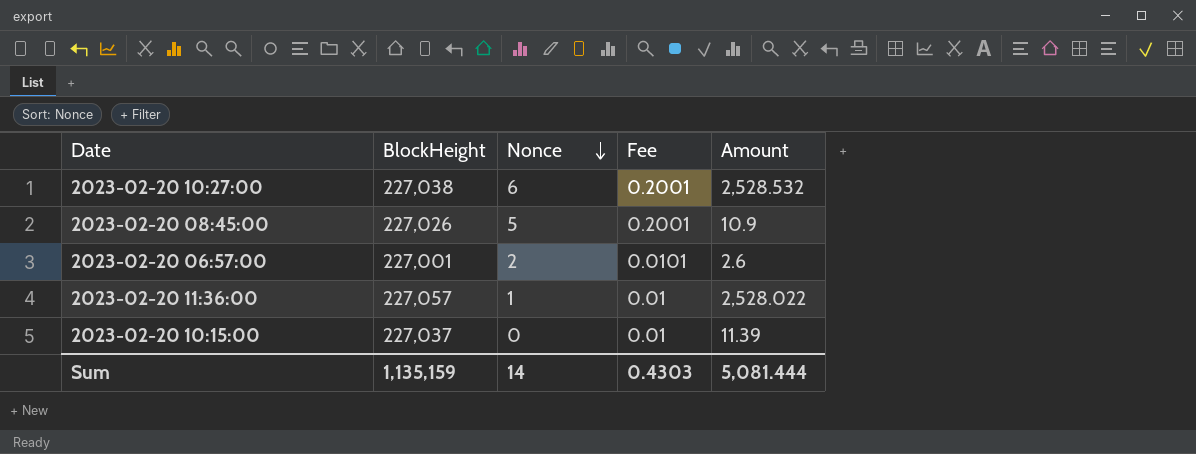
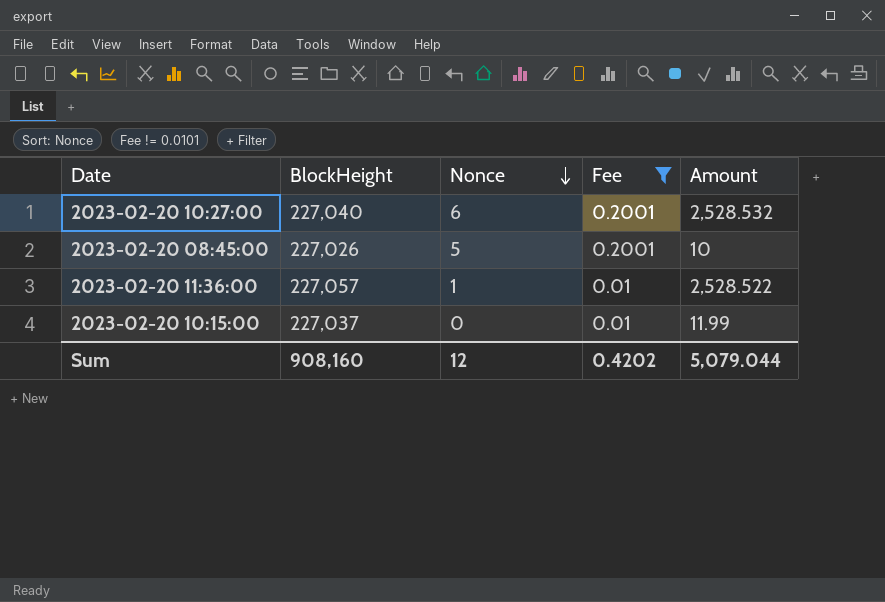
filter: none -> Fee != 0.0101
2023-02-20 10:27:00 | BlockHeight: 227,038 -> 227,040
2023-02-20 08:45:00 | Amount: 10.9 -> 10
2023-02-20 11:36:00 | Amount: 2,528.022 -> 2,528.522
2023-02-20 10:15:00 | Amount: 11.39 -> 11.99
Sum | BlockHeight: 1,135,159 -> 908,160
Sum | Nonce: 14 -> 12
Sum | Fee: 0.4303 -> 0.4202
Sum | Amount: 5,081.444 -> 5,079.044

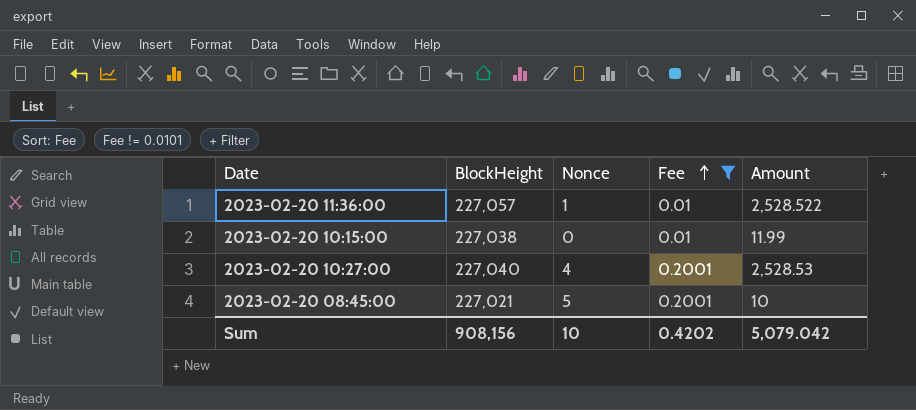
row order: Nonce descending -> Fee ascending
2023-02-20 10:15:00 | BlockHeight: 227,037 -> 227,038
2023-02-20 10:27:00 | Nonce: 6 -> 4
2023-02-20 10:27:00 | Amount: 2,528.532 -> 2,528.53
2023-02-20 08:45:00 | BlockHeight: 227,026 -> 227,021
Sum | BlockHeight: 908,160 -> 908,156
Sum | Nonce: 12 -> 10
Sum | Amount: 5,079.044 -> 5,079.042

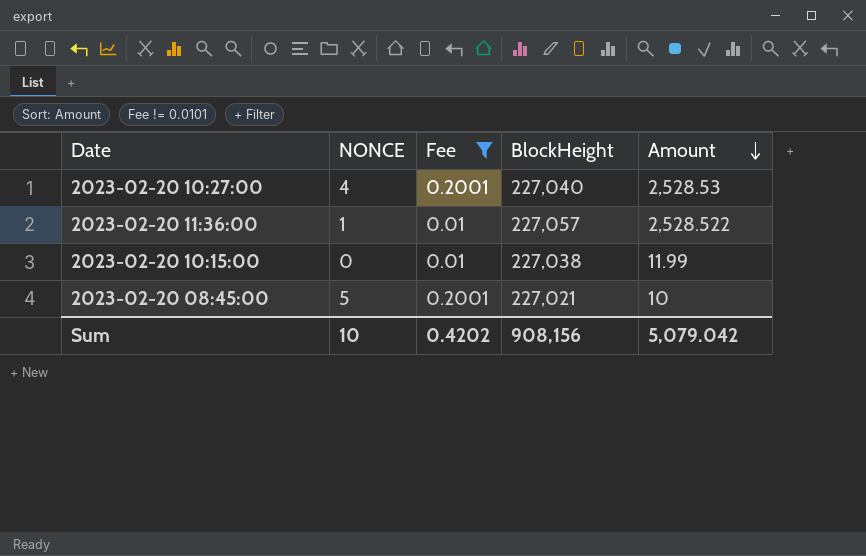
row order: Fee ascending -> Amount descending
column name: Nonce -> NONCE
column BlockHeight | position: 2 -> 4

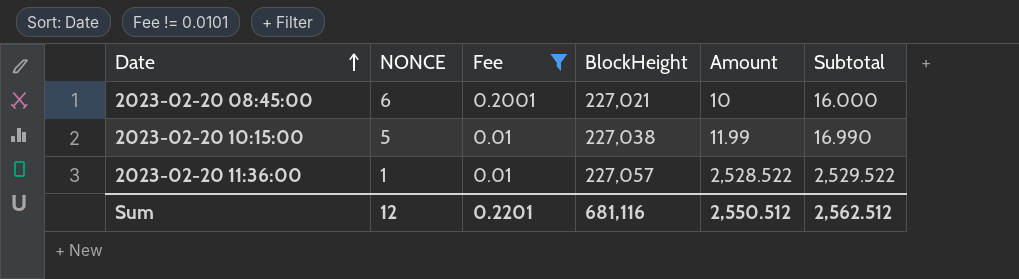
row order: Amount descending -> Date ascending
column Subtotal | formula: none -> [NONCE] + [Amount]
row 2023-02-20 10:27:00: 4 | 0.2001 | 227,040 | 2,528.53 -> none
2023-02-20 08:45:00 | NONCE: 5 -> 6
2023-02-20 10:15:00 | NONCE: 0 -> 5
Sum | NONCE: 10 -> 12
Sum | Fee: 0.4202 -> 0.2201
Sum | BlockHeight: 908,156 -> 681,116
Sum | Amount: 5,079.042 -> 2,550.512

